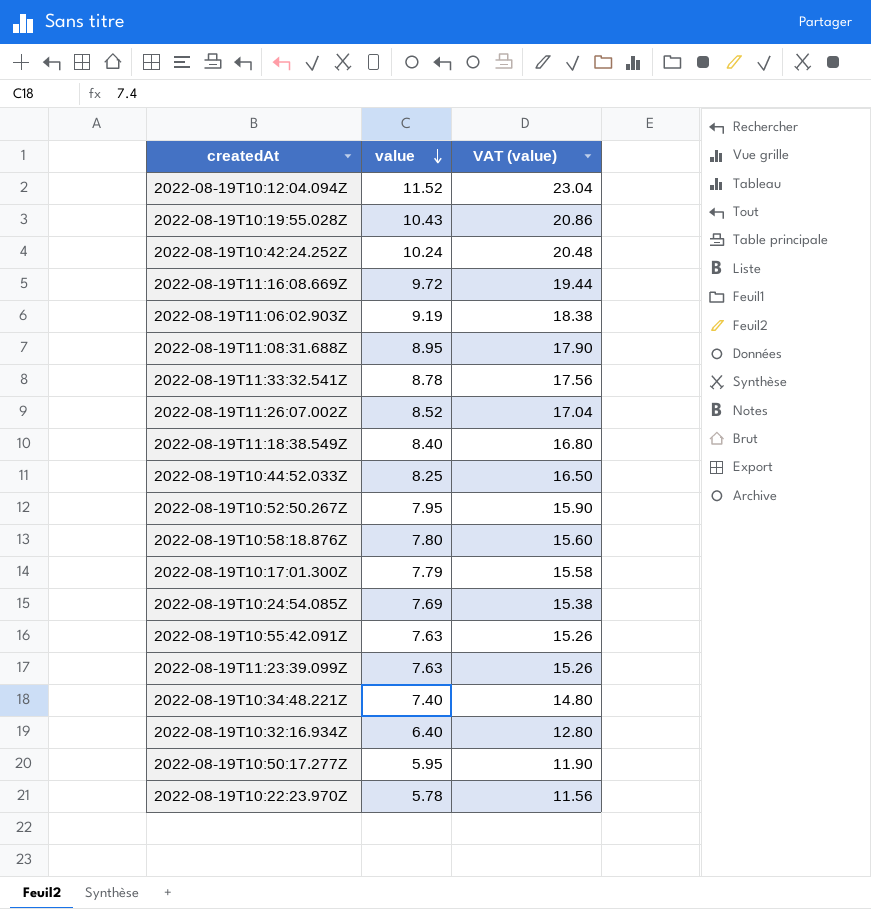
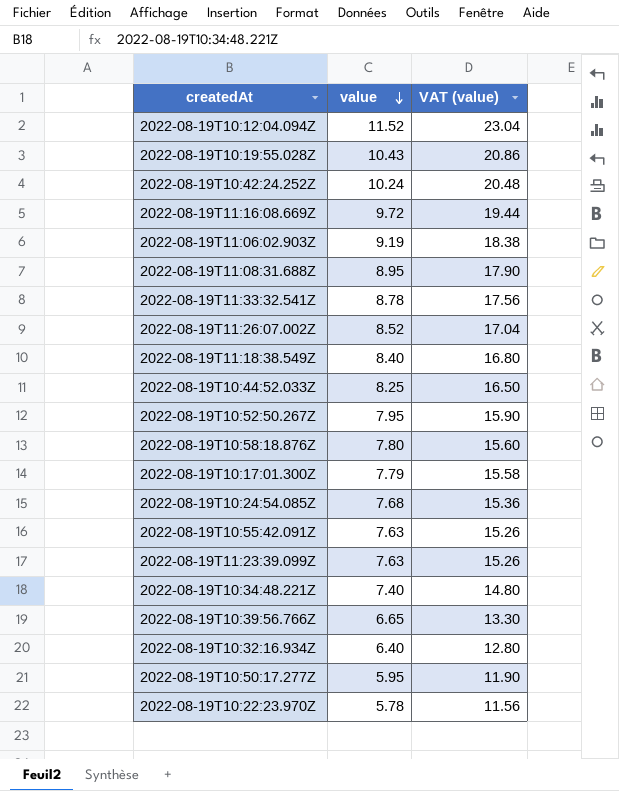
2022-08-19T10:24:54.085Z | value: 7.69 -> 7.68
2022-08-19T10:24:54.085Z | VAT (value): 15.38 -> 15.36
row 2022-08-19T10:39:56.766Z: none -> 6.65 | 13.30

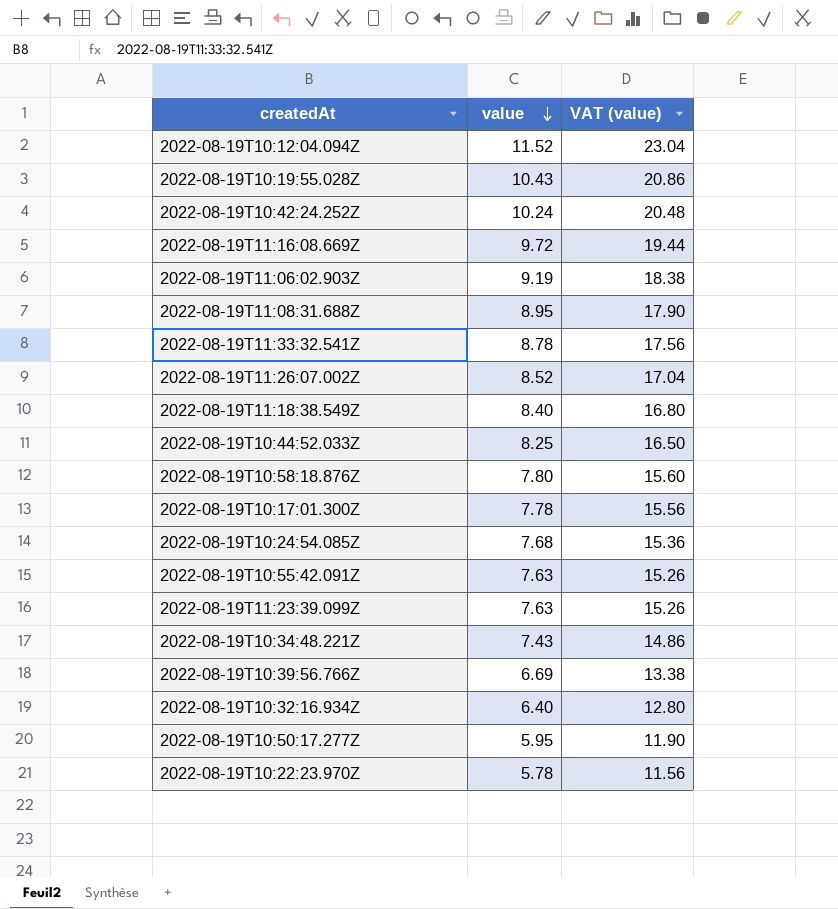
row 2022-08-19T10:52:50.267Z: 7.95 | 15.90 -> none
2022-08-19T10:17:01.300Z | value: 7.79 -> 7.78
2022-08-19T10:17:01.300Z | VAT (value): 15.58 -> 15.56
2022-08-19T10:34:48.221Z | value: 7.40 -> 7.43
2022-08-19T10:34:48.221Z | VAT (value): 14.80 -> 14.86
2022-08-19T10:39:56.766Z | value: 6.65 -> 6.69
2022-08-19T10:39:56.766Z | VAT (value): 13.30 -> 13.38

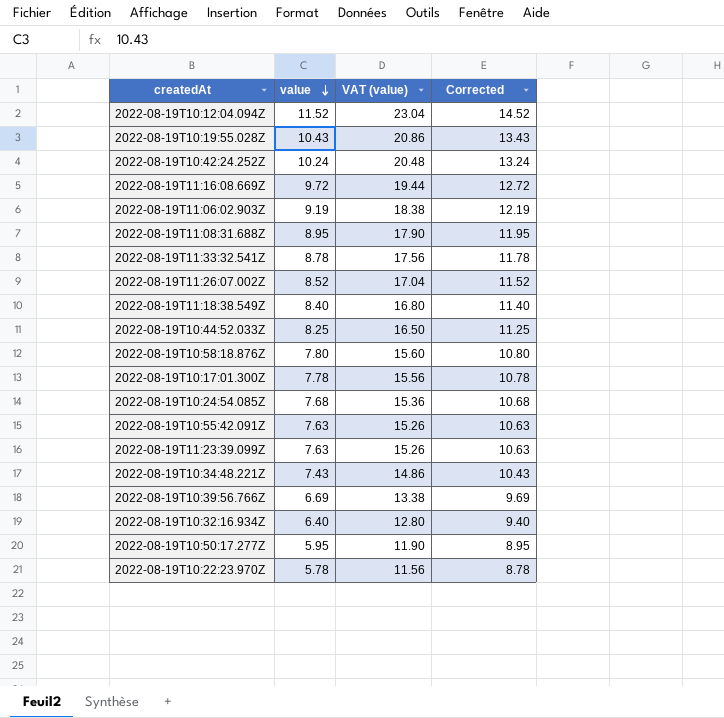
column Corrected | formula: none -> [value] + 3

